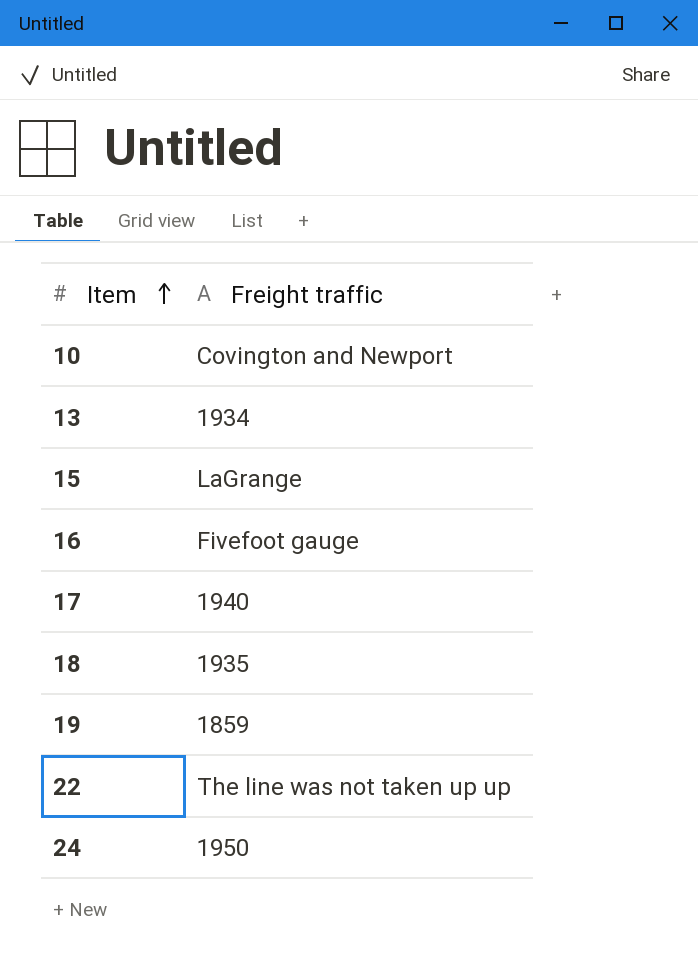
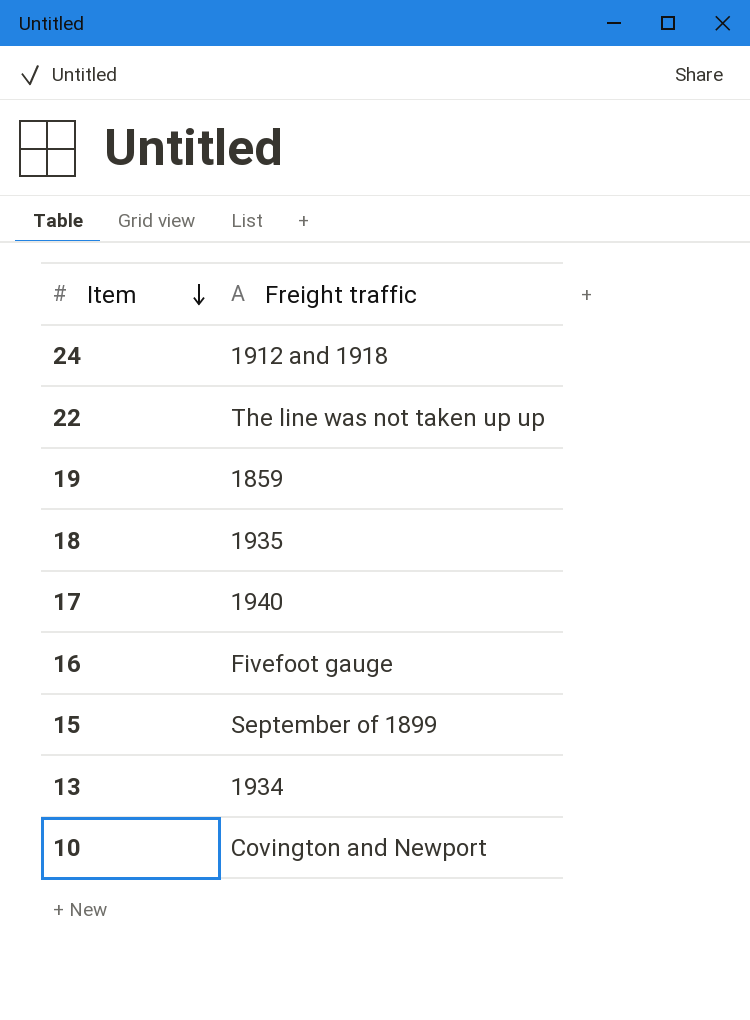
row order: Item ascending -> Item descending
24 | Freight traffic: 1950 -> 1912 and 1918
15 | Freight traffic: LaGrange -> September of 1899

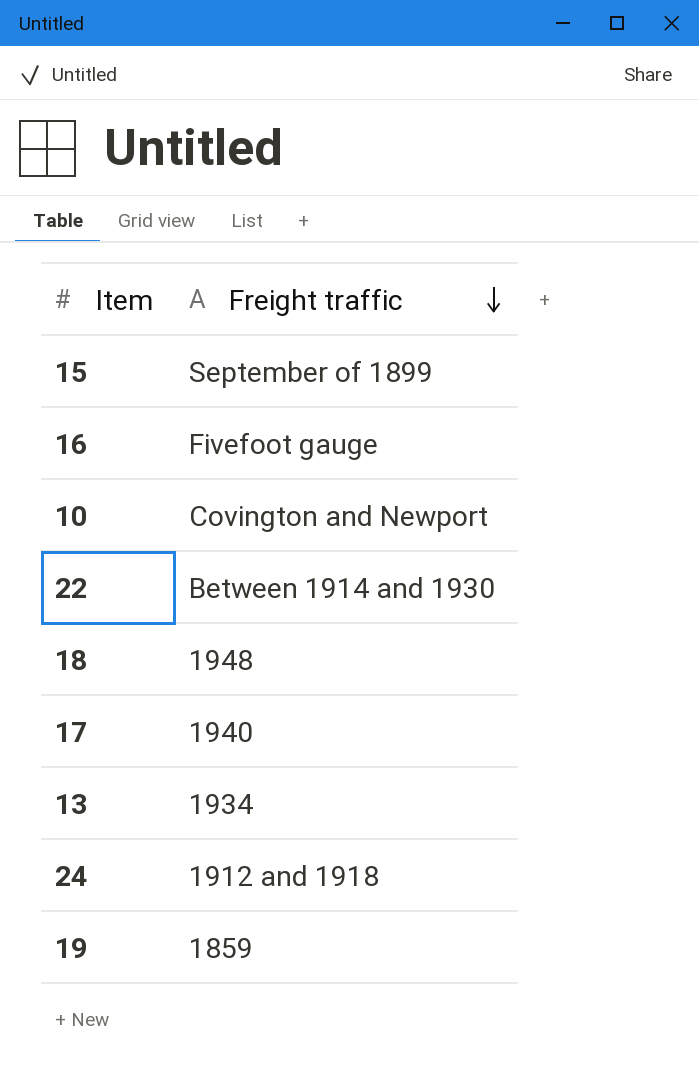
row order: Item descending -> Freight traffic descending
22 | Freight traffic: The line was not taken up up -> Between 1914 and 1930
18 | Freight traffic: 1935 -> 1948

